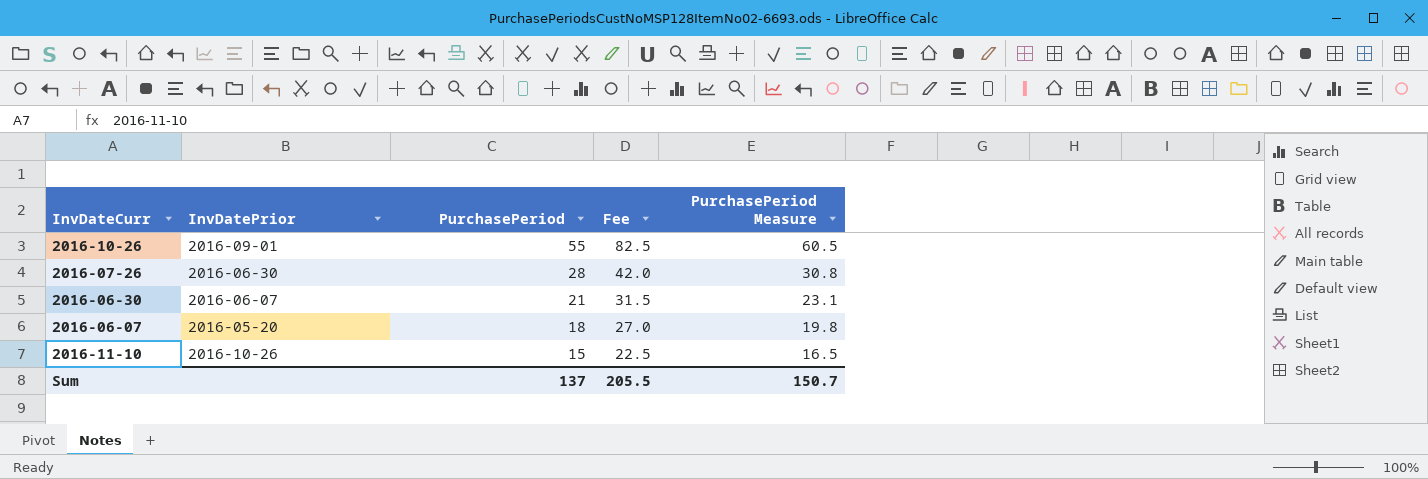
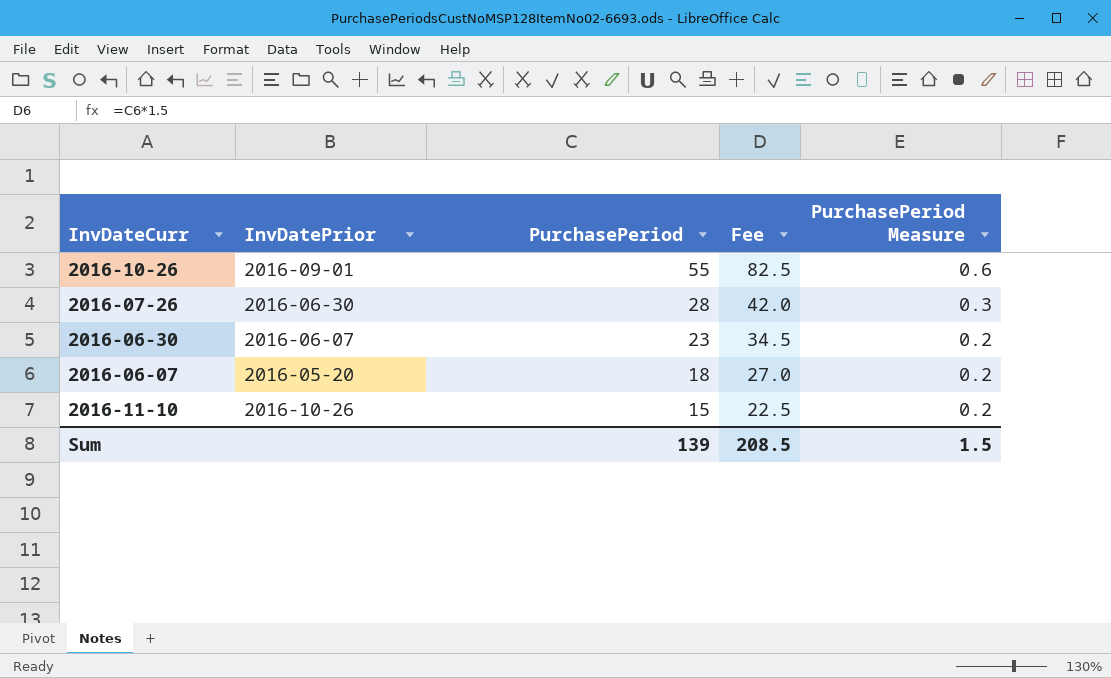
column PurchasePeriod Measure | formula: [PurchasePeriod] * 1.1 -> [PurchasePeriod] * 0.01
2016-06-30 | PurchasePeriod: 21 -> 23
2016-06-30 | Fee: 31.5 -> 34.5
Sum | PurchasePeriod: 137 -> 139
Sum | Fee: 205.5 -> 208.5
Sum | PurchasePeriod Measure: 150.7 -> 1.5

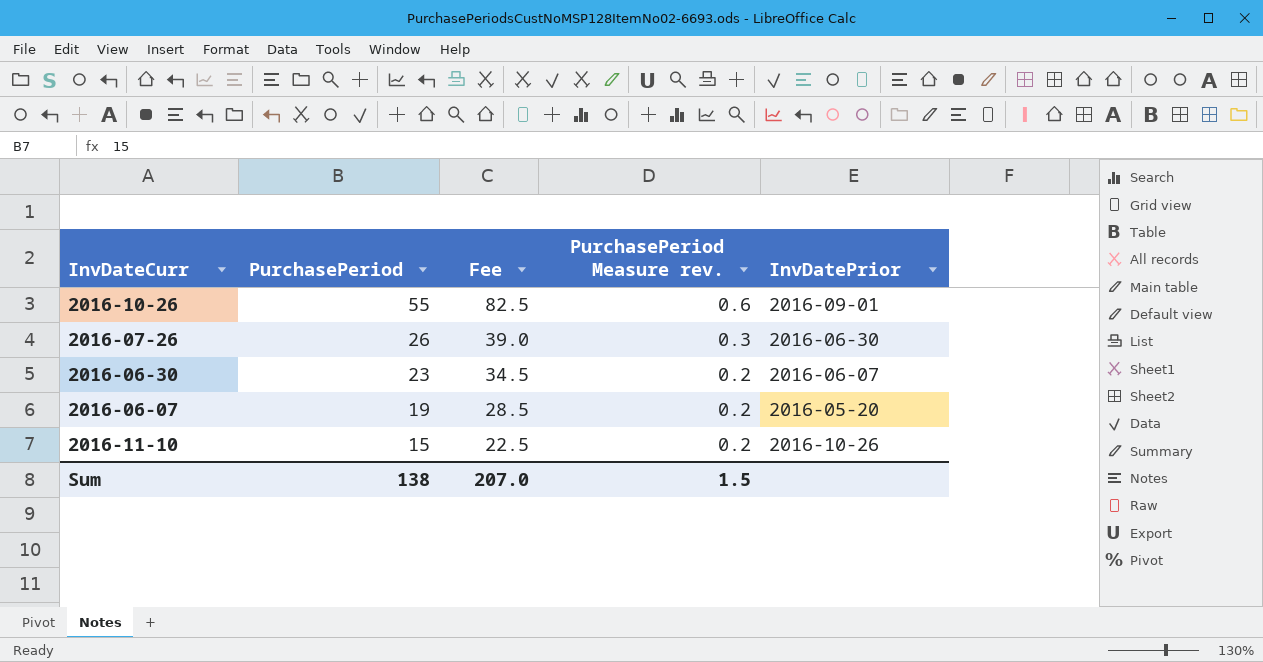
column name: PurchasePeriod Measure -> PurchasePeriod Measure rev.
column InvDatePrior | position: 2 -> 5
2016-07-26 | PurchasePeriod: 28 -> 26
2016-07-26 | Fee: 42.0 -> 39.0
2016-06-07 | PurchasePeriod: 18 -> 19
2016-06-07 | Fee: 27.0 -> 28.5
Sum | PurchasePeriod: 139 -> 138
Sum | Fee: 208.5 -> 207.0

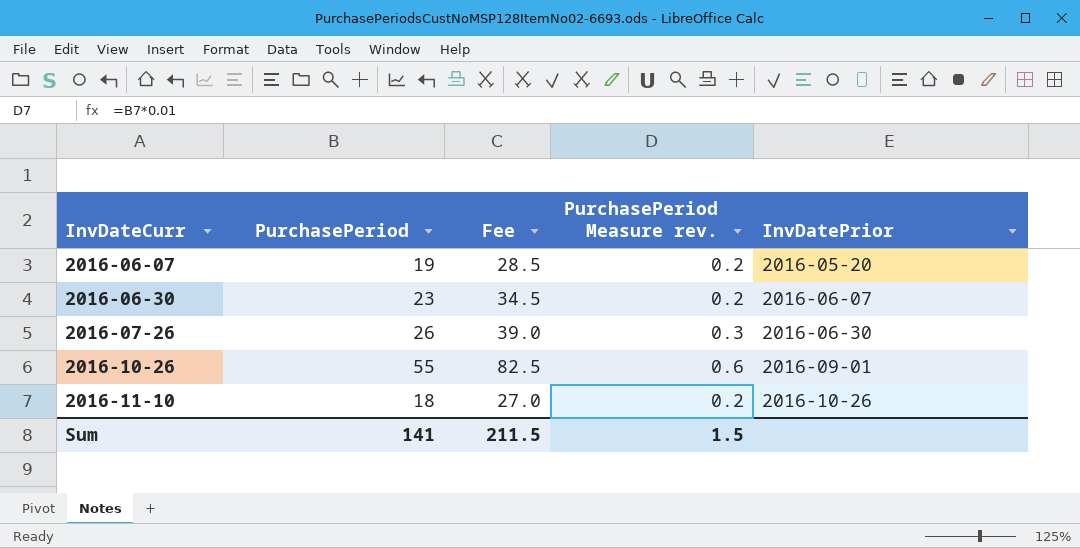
row order: PurchasePeriod descending -> InvDateCurr ascending
2016-11-10 | PurchasePeriod: 15 -> 18
2016-11-10 | Fee: 22.5 -> 27.0
Sum | PurchasePeriod: 138 -> 141
Sum | Fee: 207.0 -> 211.5

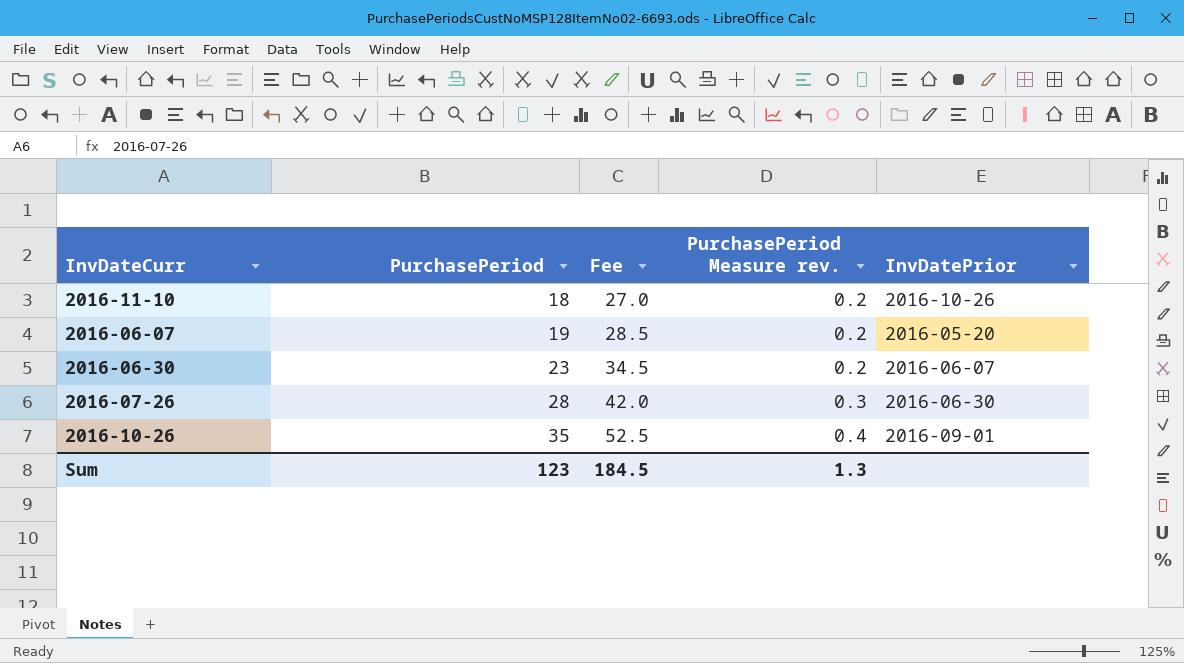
row order: InvDateCurr ascending -> PurchasePeriod ascending
2016-07-26 | PurchasePeriod: 26 -> 28
2016-07-26 | Fee: 39.0 -> 42.0
2016-10-26 | PurchasePeriod: 55 -> 35
2016-10-26 | Fee: 82.5 -> 52.5
2016-10-26 | PurchasePeriod Measure rev.: 0.6 -> 0.4
Sum | PurchasePeriod: 141 -> 123
Sum | Fee: 211.5 -> 184.5
Sum | PurchasePeriod Measure rev.: 1.5 -> 1.3

